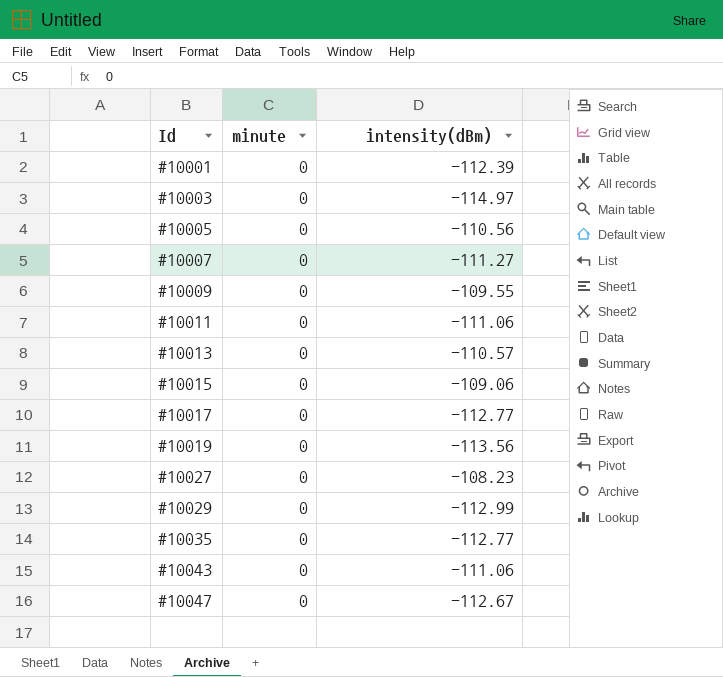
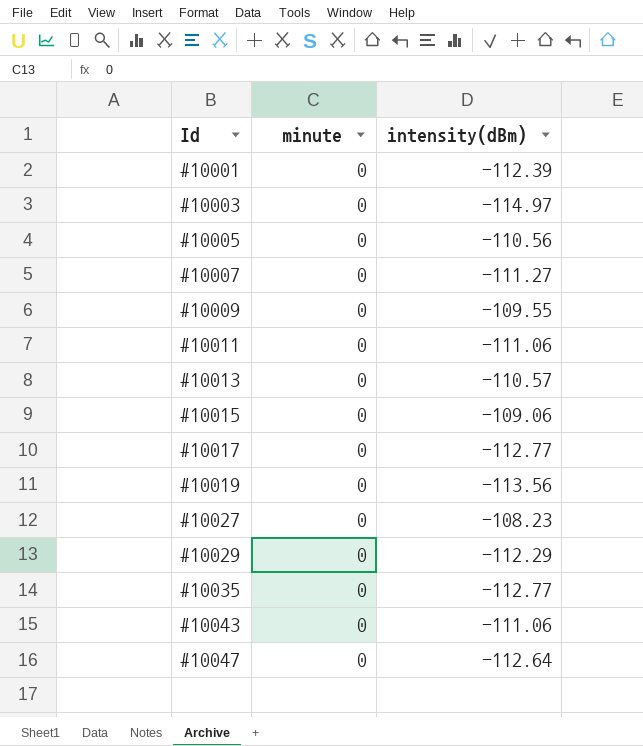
#10029 | intensity(dBm): -112.99 -> -112.29
#10047 | intensity(dBm): -112.67 -> -112.64

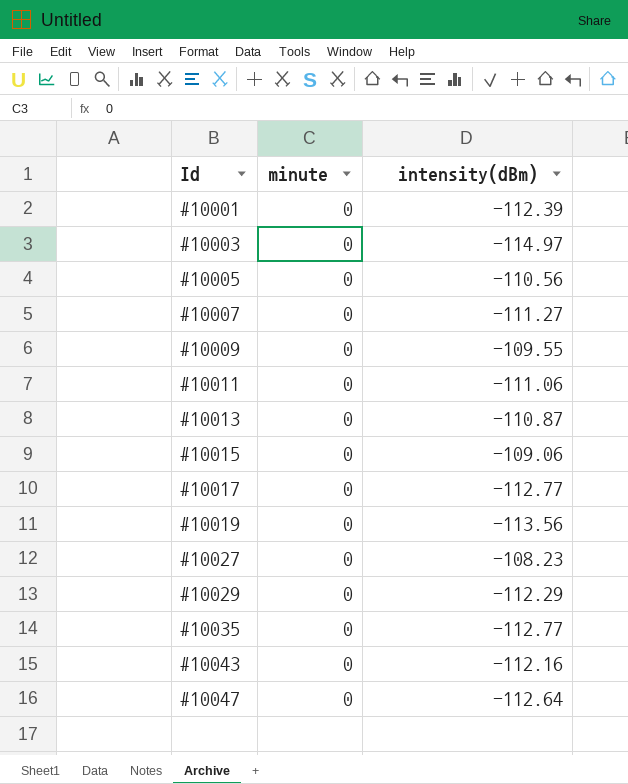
#10013 | intensity(dBm): -110.57 -> -110.87
#10043 | intensity(dBm): -111.06 -> -112.16

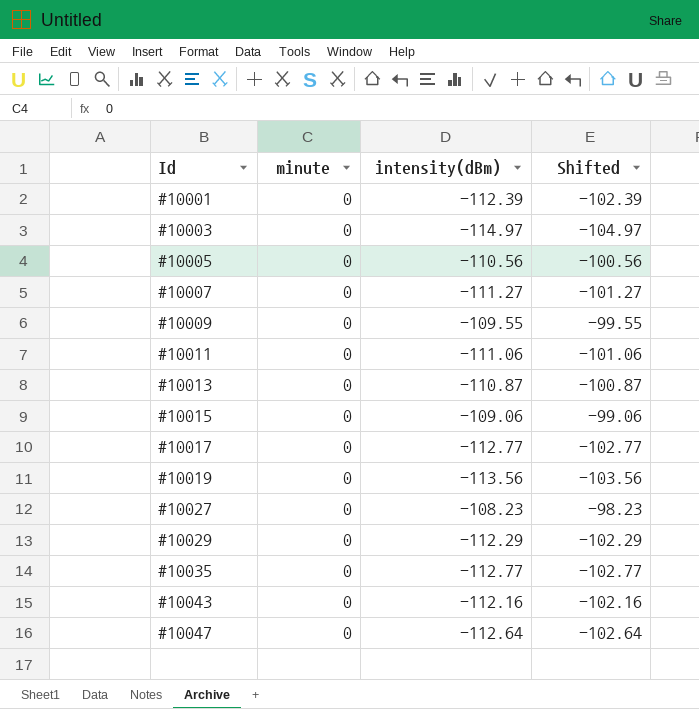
column Shifted | formula: none -> [intensity(dBm)] + 10

